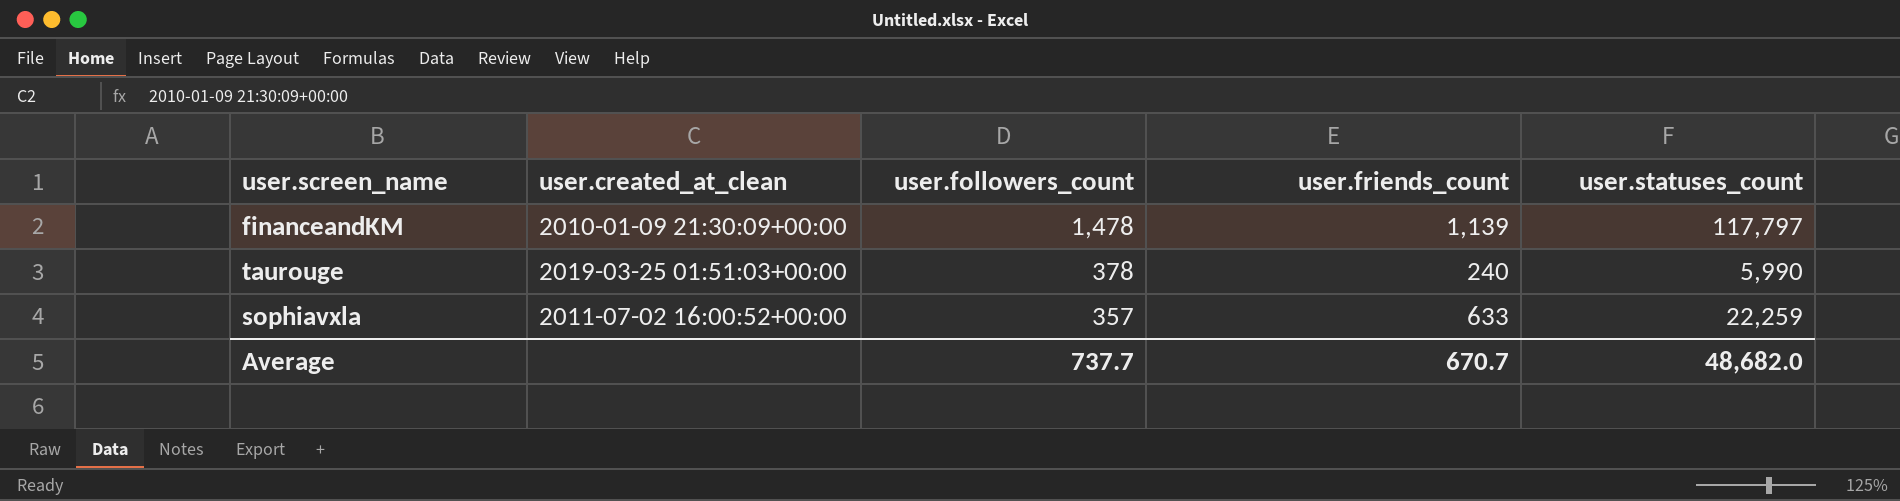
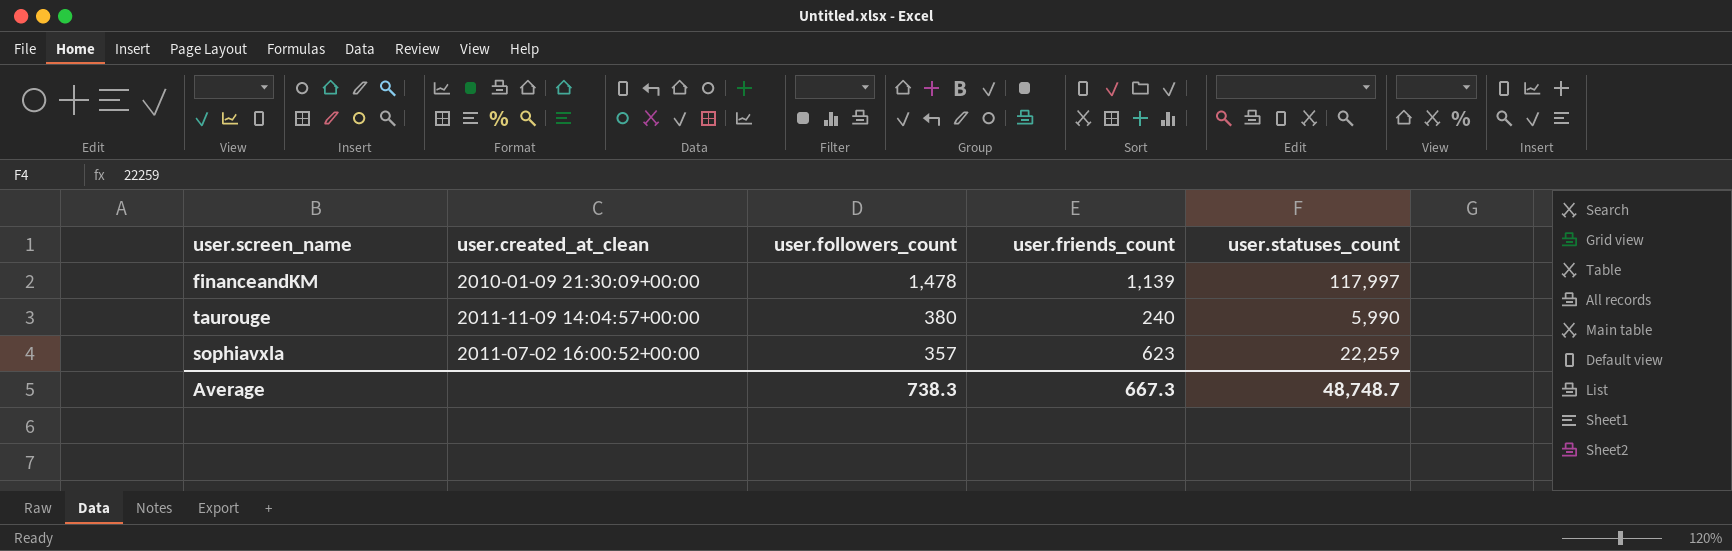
financeandKM | user.statuses_count: 117,797 -> 117,997
taurouge | user.created_at_clean: 2019-03-25 01:51:03+00:00 -> 2011-11-09 14:04:57+00:00
taurouge | user.followers_count: 378 -> 380
sophiavxla | user.friends_count: 633 -> 623
Average | user.followers_count: 737.7 -> 738.3
Average | user.friends_count: 670.7 -> 667.3
Average | user.statuses_count: 48,682.0 -> 48,748.7

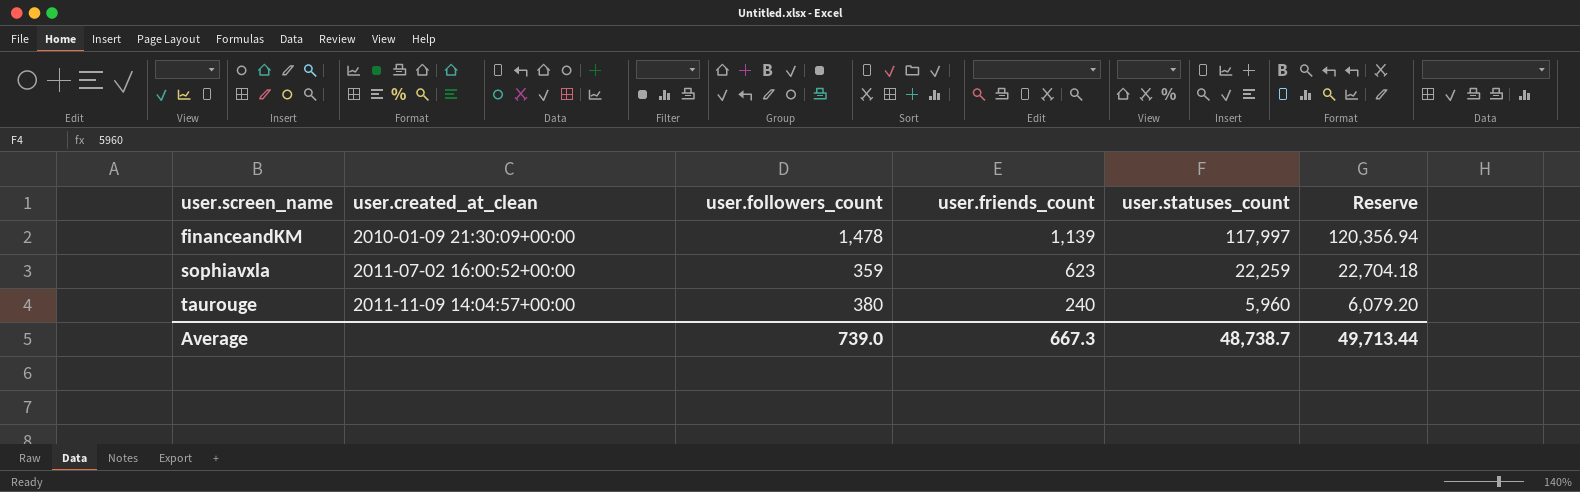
row order: user.followers_count descending -> user.screen_name ascending
column Reserve | formula: none -> [user.statuses_count] * 1.02
sophiavxla | user.followers_count: 357 -> 359
taurouge | user.statuses_count: 5,990 -> 5,960
Average | user.followers_count: 738.3 -> 739.0
Average | user.statuses_count: 48,748.7 -> 48,738.7

